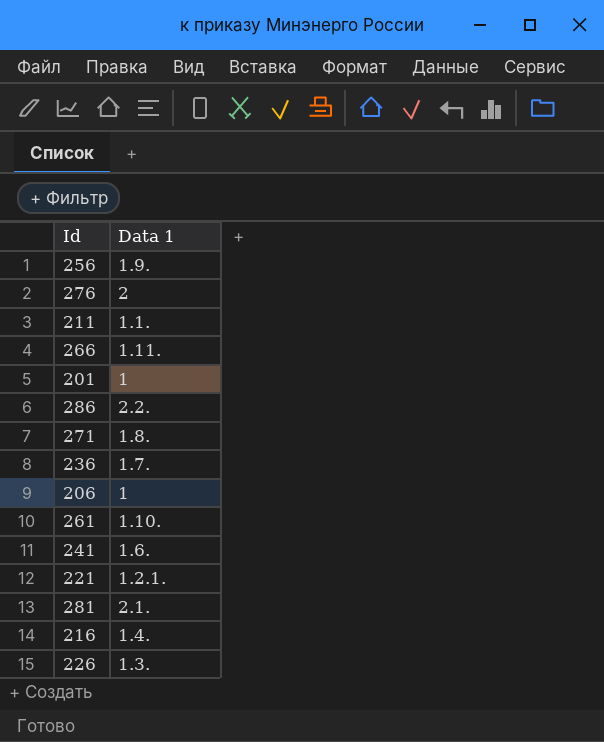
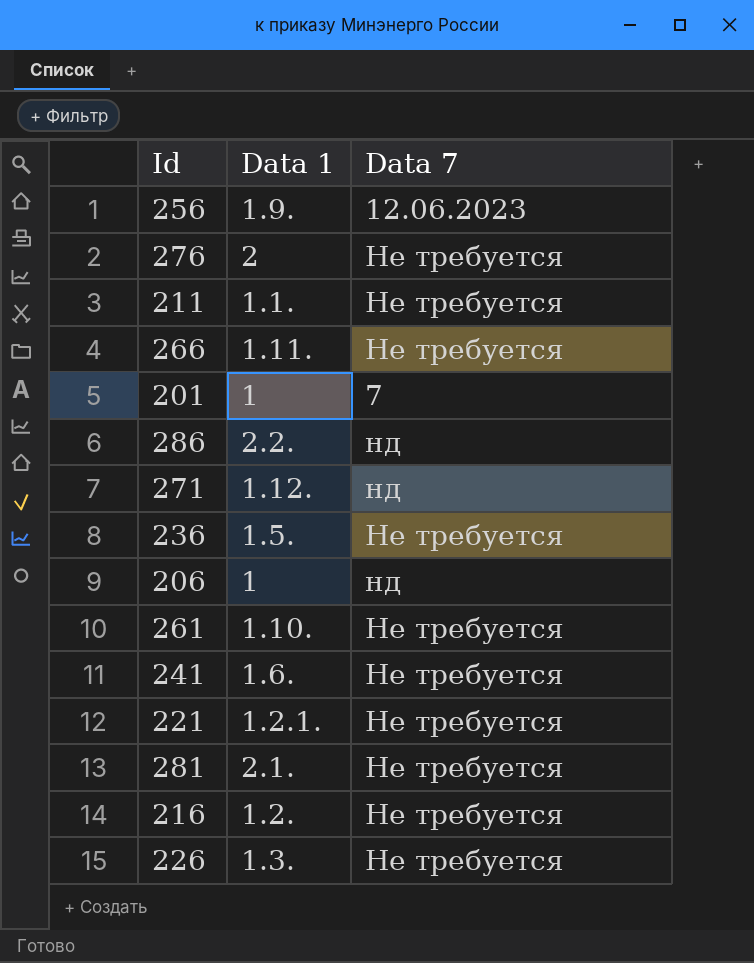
column Data 7 | position: none -> 3
271 | Data 1: 1.8. -> 1.12.
236 | Data 1: 1.7. -> 1.5.
216 | Data 1: 1.4. -> 1.2.

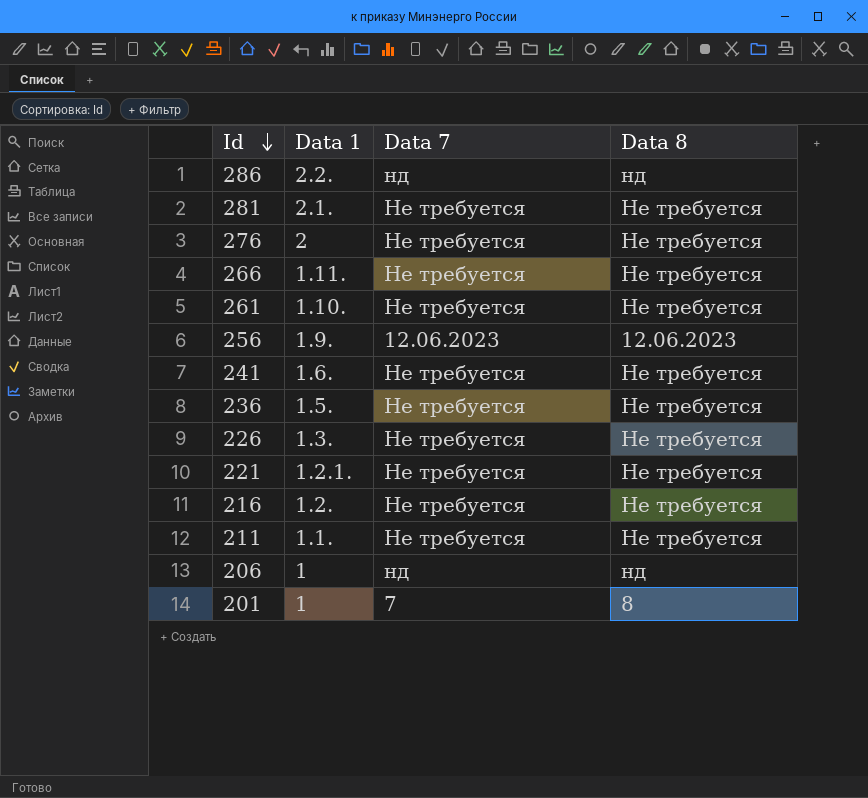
row order: none -> Id descending
column Data 8 | position: none -> 4
row 271: 1.12. | нд -> none

